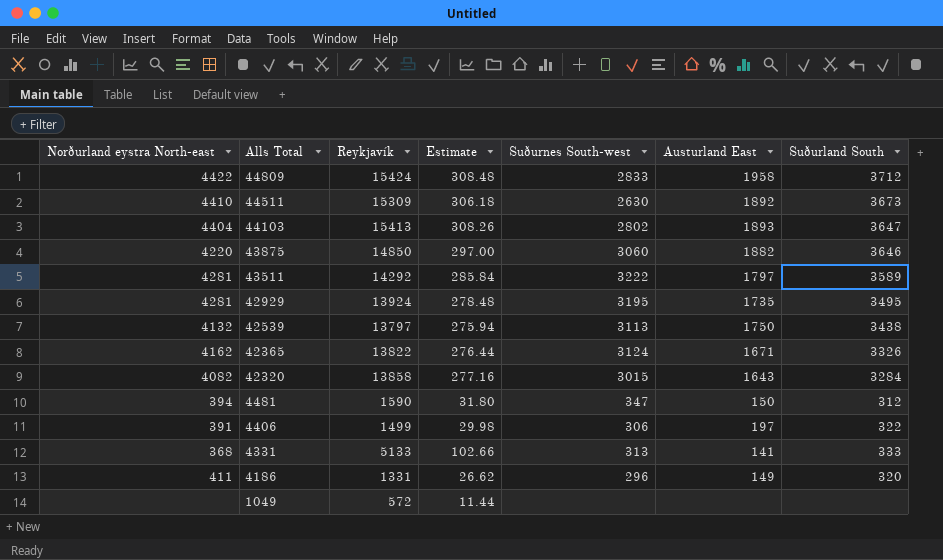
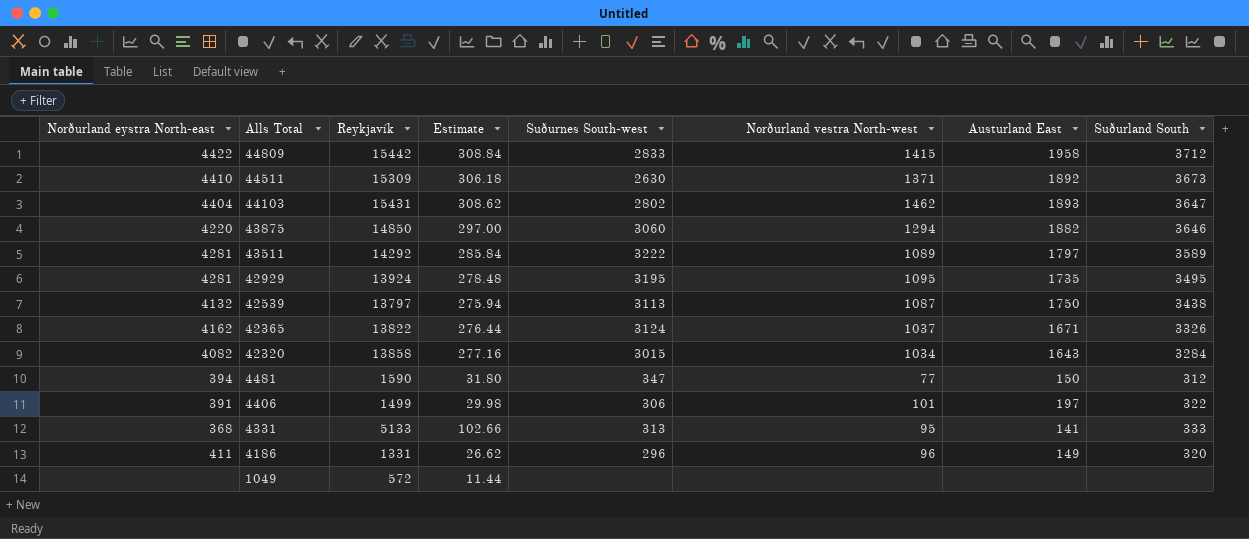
column Norðurland vestra North-west | position: none -> 6
44809 | Reykjavík: 15424 -> 15442
44809 | Estimate: 308.48 -> 308.84
44103 | Reykjavík: 15413 -> 15431
44103 | Estimate: 308.26 -> 308.62

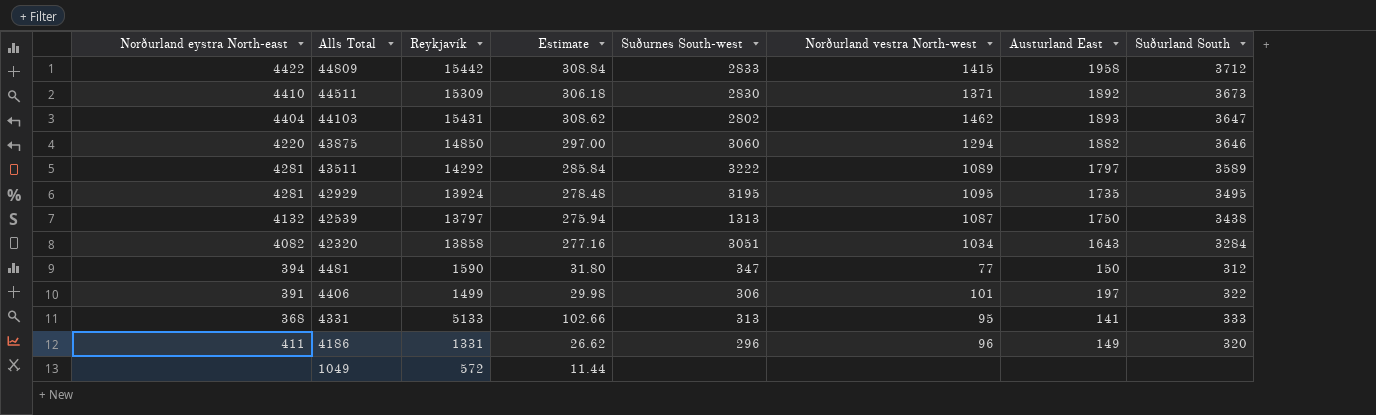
row 42365: 4162 | 13822 | 276.44 | 3124 | 1037 | 1671 | 3326 -> none
44511 | Suðurnes South-west: 2630 -> 2830
42539 | Suðurnes South-west: 3113 -> 1313
42320 | Suðurnes South-west: 3015 -> 3051

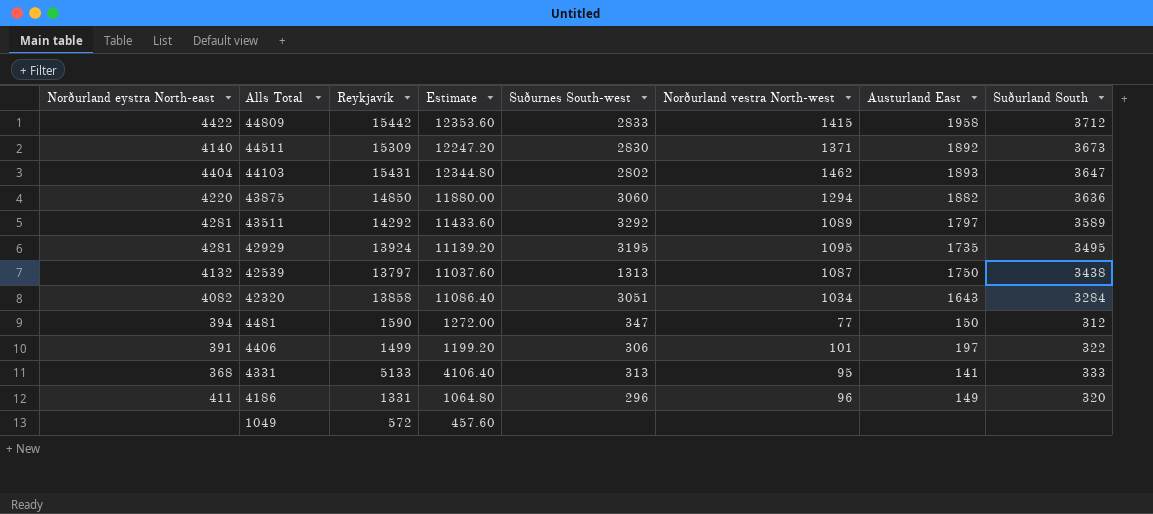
column Estimate | formula: [Reykjavík] * 0.02 -> [Reykjavík] * 0.8
44511 | Norðurland eystra North-east: 4410 -> 4140
43875 | Suðurland South: 3646 -> 3636
43511 | Suðurnes South-west: 3222 -> 3292

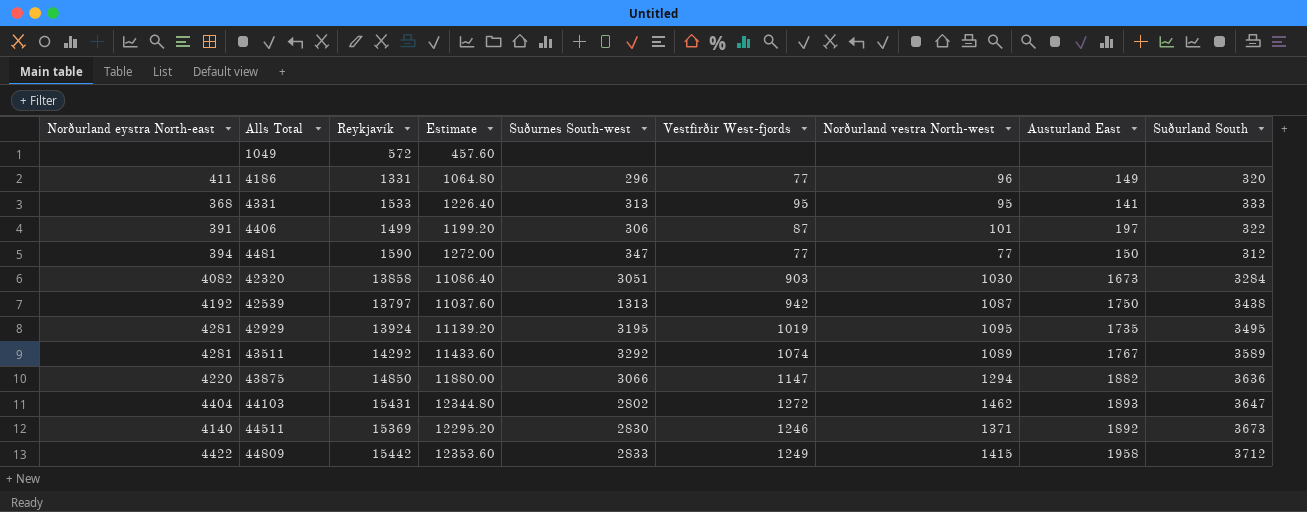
row order: Alls Total descending -> Alls Total ascending
column Vestfirðir West-fjords | position: none -> 6
4331 | Reykjavík: 5133 -> 1533
4331 | Estimate: 4106.40 -> 1226.40
42320 | Norðurland vestra North-west: 1034 -> 1030
42320 | Austurland East: 1643 -> 1673
42539 | Norðurland eystra North-east: 4132 -> 4192
43511 | Austurland East: 1797 -> 1767
43875 | Suðurnes South-west: 3060 -> 3066
44511 | Reykjavík: 15309 -> 15369
44511 | Estimate: 12247.20 -> 12295.20

